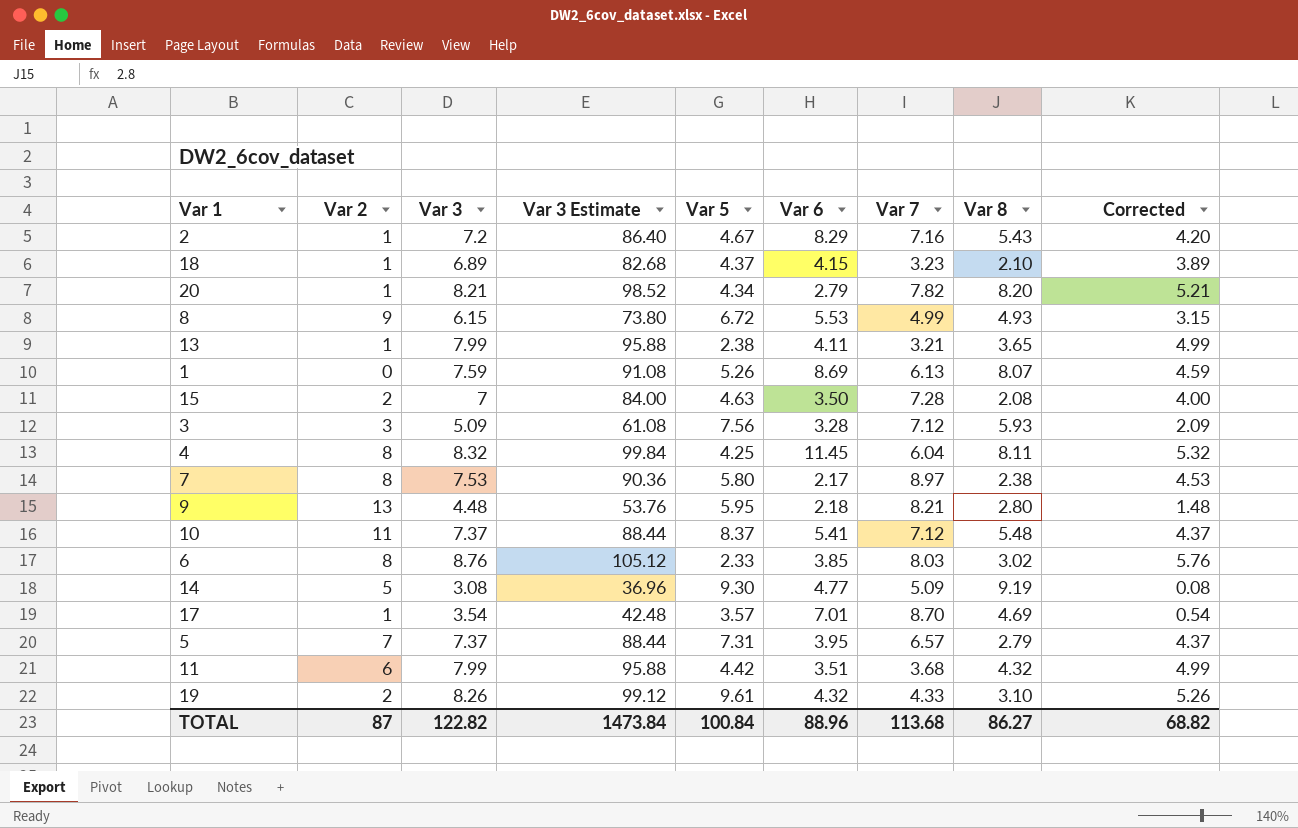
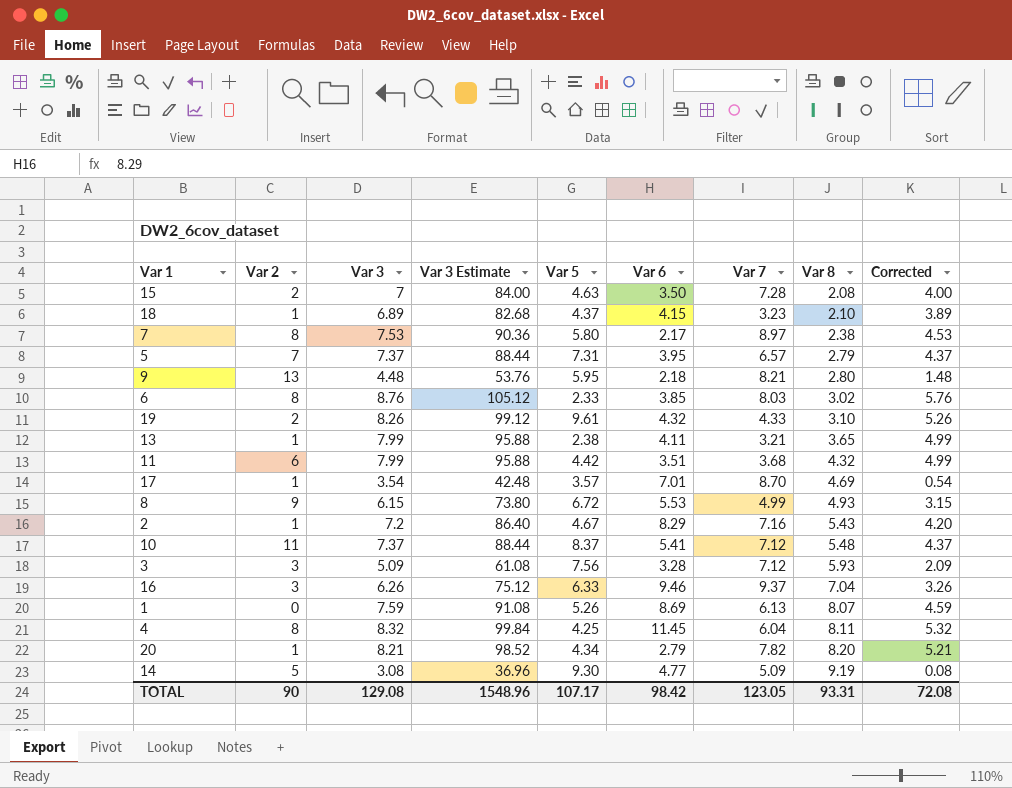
row order: none -> Var 8 ascending
row 16: none -> 3 | 6.26 | 75.12 | 6.33 | 9.46 | 9.37 | 7.04 | 3.26
TOTAL | Var 2: 87 -> 90
TOTAL | Var 3: 122.82 -> 129.08
TOTAL | Var 3 Estimate: 1473.84 -> 1548.96
TOTAL | Var 5: 100.84 -> 107.17
TOTAL | Var 6: 88.96 -> 98.42
TOTAL | Var 7: 113.68 -> 123.05
TOTAL | Var 8: 86.27 -> 93.31
TOTAL | Corrected: 68.82 -> 72.08

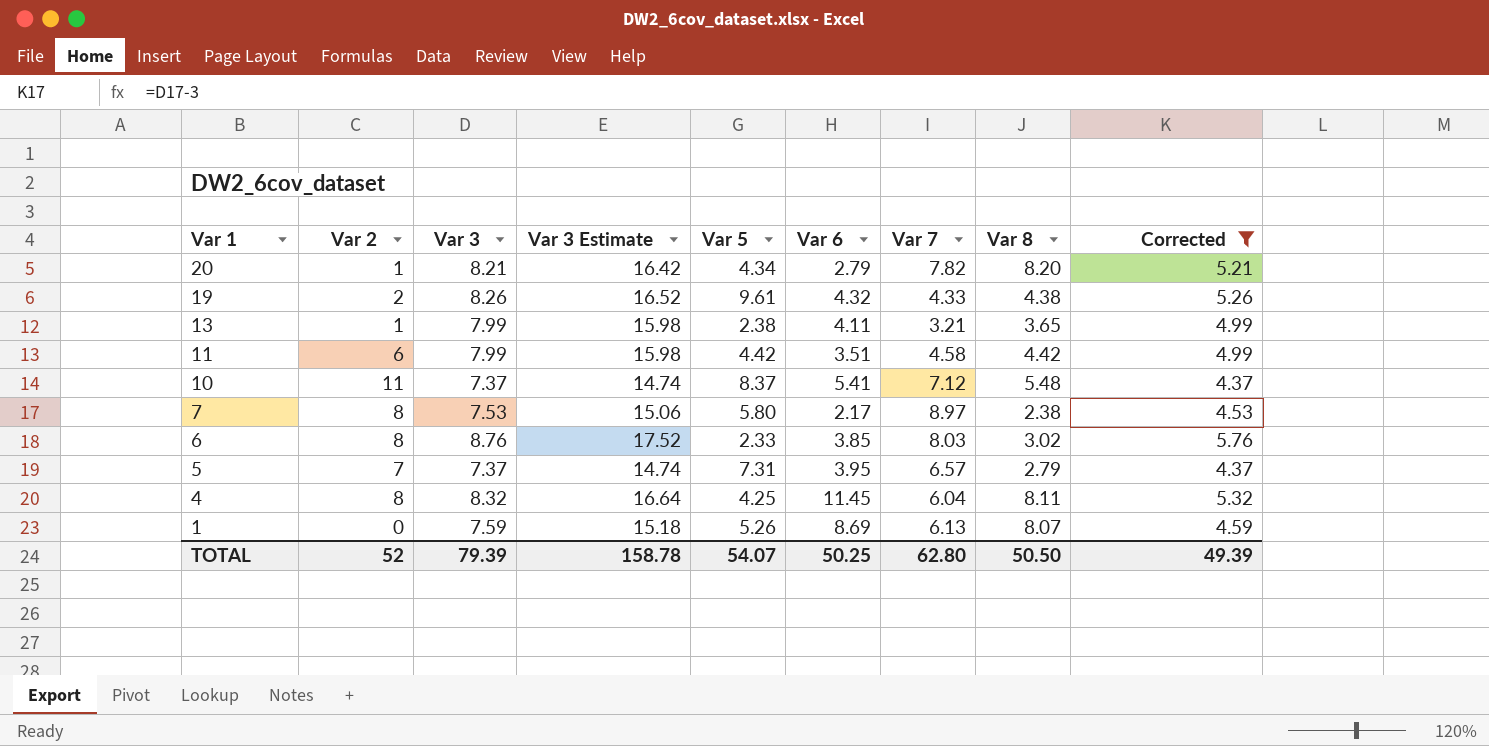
filter: none -> Corrected >= 4.37
row order: Var 8 ascending -> Var 1 descending
column Var 3 Estimate | formula: [Var 3] * 12 -> [Var 3] * 2
19 | Var 8: 3.10 -> 4.38
11 | Var 7: 3.68 -> 4.58
11 | Var 8: 4.32 -> 4.42
TOTAL | Var 2: 90 -> 52
TOTAL | Var 3: 129.08 -> 79.39
TOTAL | Var 3 Estimate: 1548.96 -> 158.78
TOTAL | Var 5: 107.17 -> 54.07
TOTAL | Var 6: 98.42 -> 50.25
TOTAL | Var 7: 123.05 -> 62.80
TOTAL | Var 8: 93.31 -> 50.50
TOTAL | Corrected: 72.08 -> 49.39

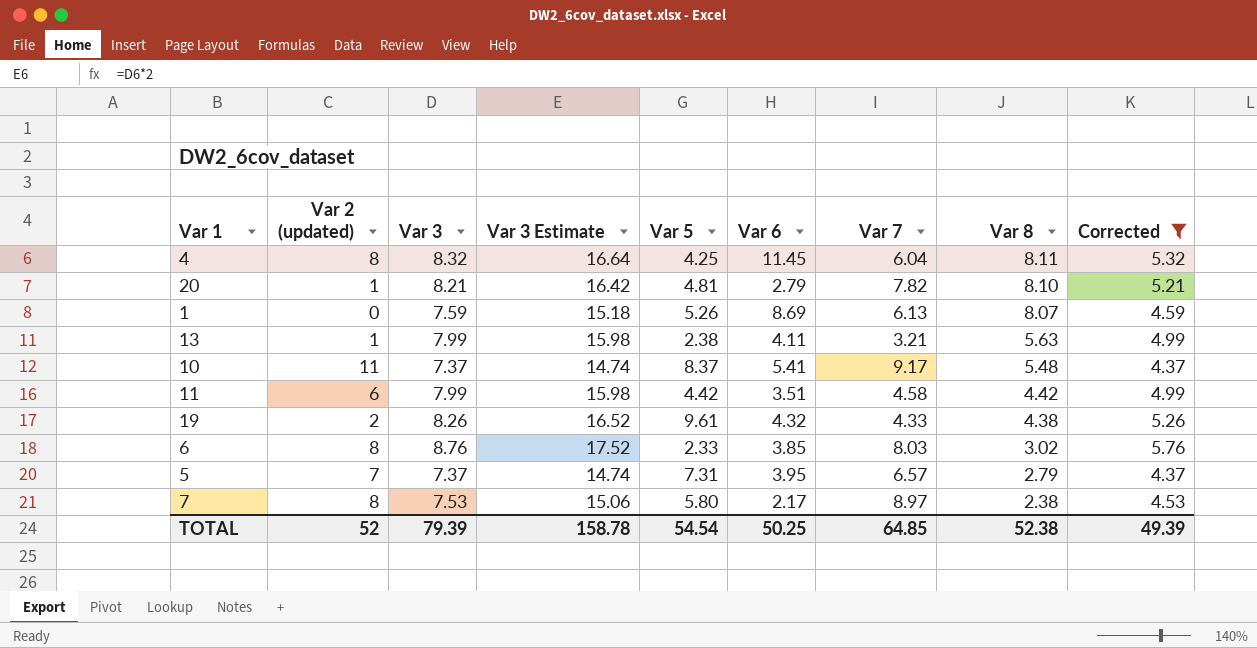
row order: Var 1 descending -> Var 8 descending
column name: Var 2 -> Var 2 (updated)
20 | Var 5: 4.34 -> 4.81
20 | Var 8: 8.20 -> 8.10
13 | Var 8: 3.65 -> 5.63
10 | Var 7: 7.12 -> 9.17
TOTAL | Var 5: 54.07 -> 54.54
TOTAL | Var 7: 62.80 -> 64.85
TOTAL | Var 8: 50.50 -> 52.38

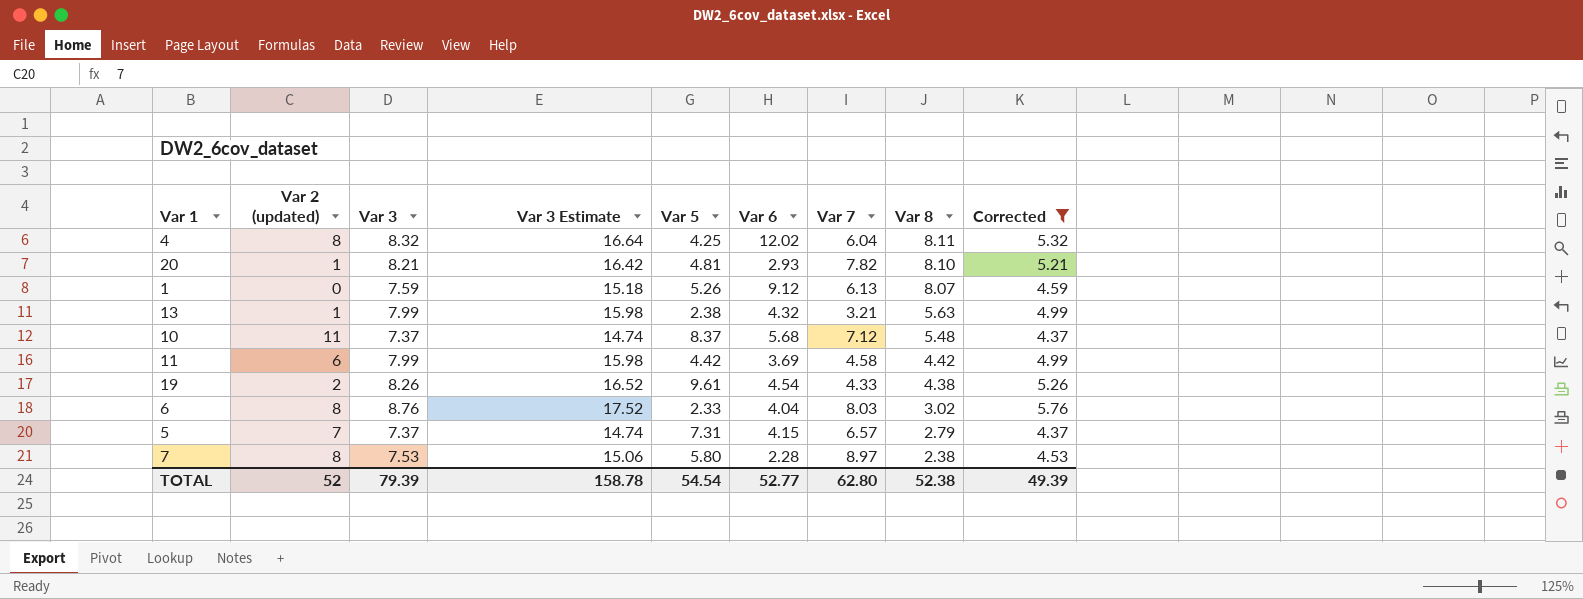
4 | Var 6: 11.45 -> 12.02
20 | Var 6: 2.79 -> 2.93
1 | Var 6: 8.69 -> 9.12
13 | Var 6: 4.11 -> 4.32
10 | Var 6: 5.41 -> 5.68
10 | Var 7: 9.17 -> 7.12
11 | Var 6: 3.51 -> 3.69
19 | Var 6: 4.32 -> 4.54
6 | Var 6: 3.85 -> 4.04
5 | Var 6: 3.95 -> 4.15
7 | Var 6: 2.17 -> 2.28
TOTAL | Var 6: 50.25 -> 52.77
TOTAL | Var 7: 64.85 -> 62.80

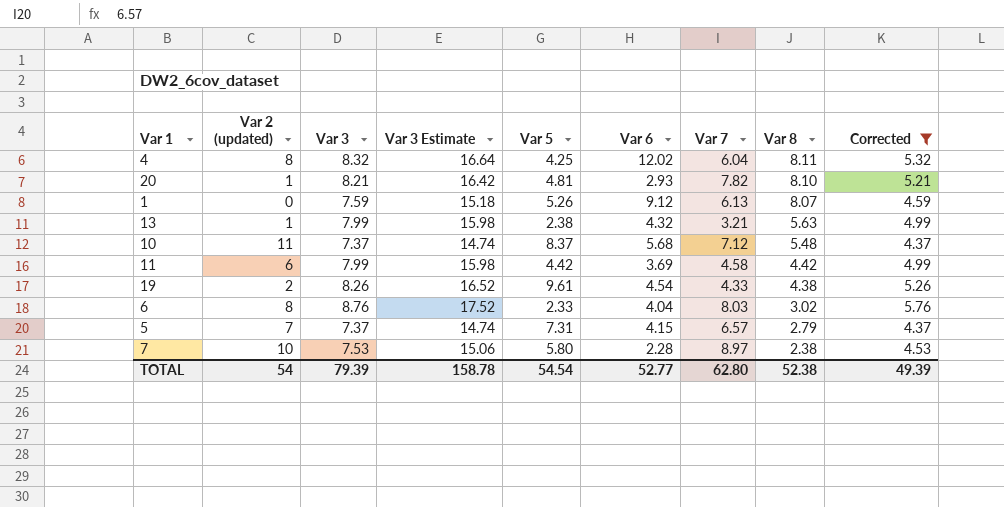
7 | Var 2 (updated): 8 -> 10
TOTAL | Var 2 (updated): 52 -> 54

